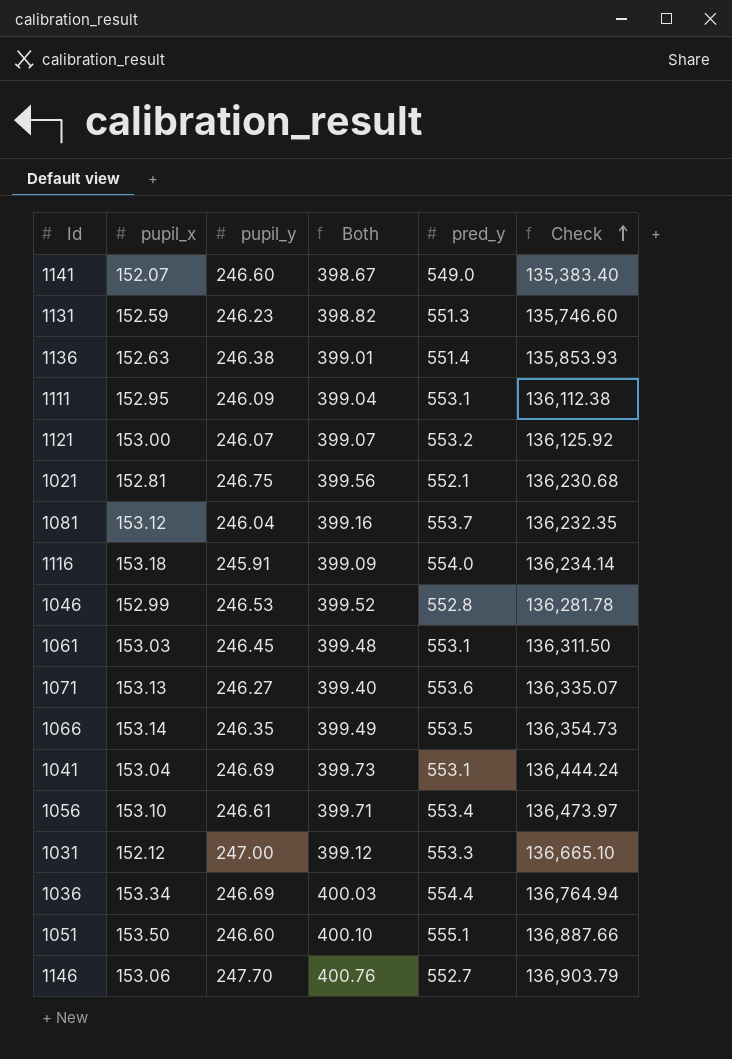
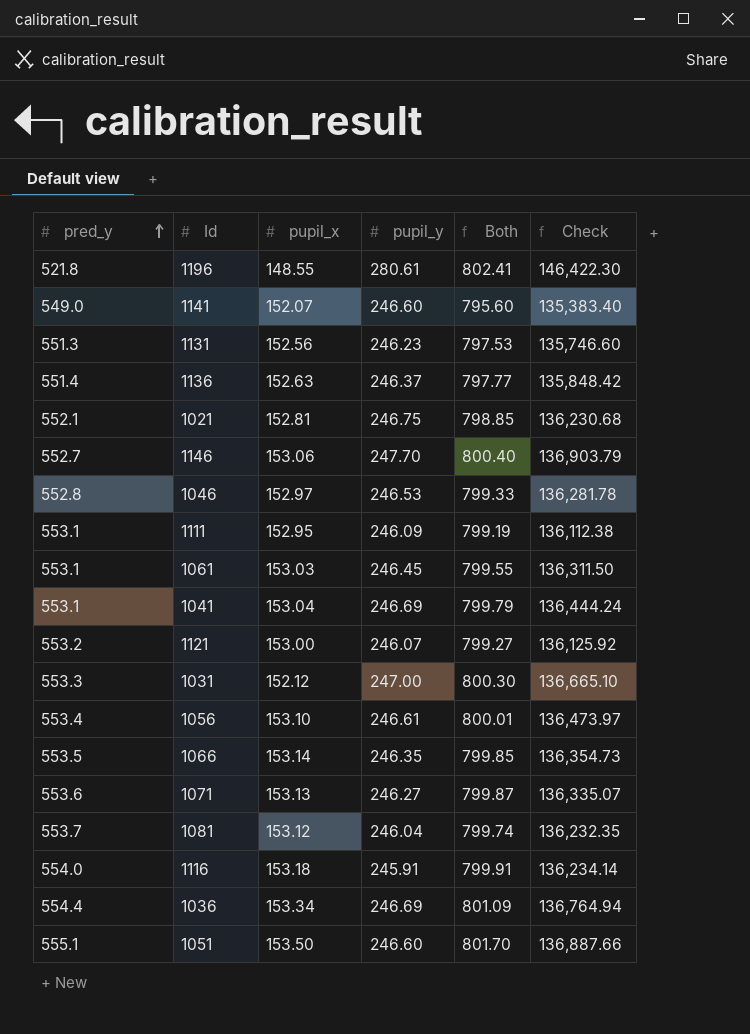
row order: Check ascending -> pred_y ascending
column pred_y | position: 5 -> 1
column Both | formula: [pupil_x] + [pupil_y] -> [pred_y] + [pupil_y]
row 1196: none -> 521.8 | 148.55 | 280.61 | 802.41 | 146,422.30
1131 | pupil_x: 152.59 -> 152.56
1136 | pupil_y: 246.38 -> 246.37
1136 | Check: 135,853.93 -> 135,848.42
1046 | pupil_x: 152.99 -> 152.97

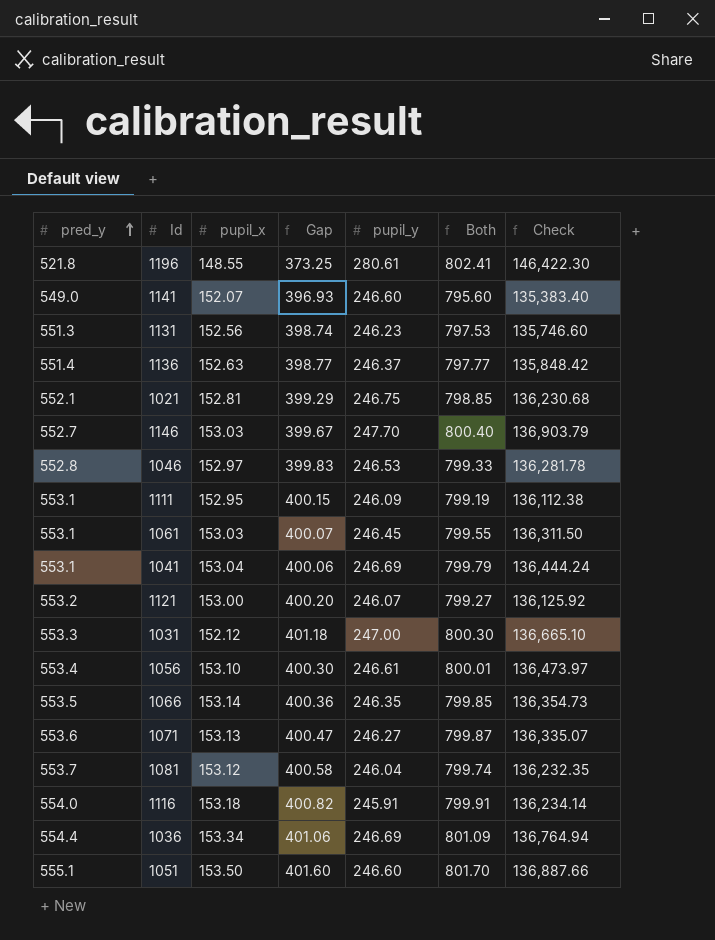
column Gap | formula: none -> [pred_y] - [pupil_x]
1146 | pupil_x: 153.06 -> 153.03

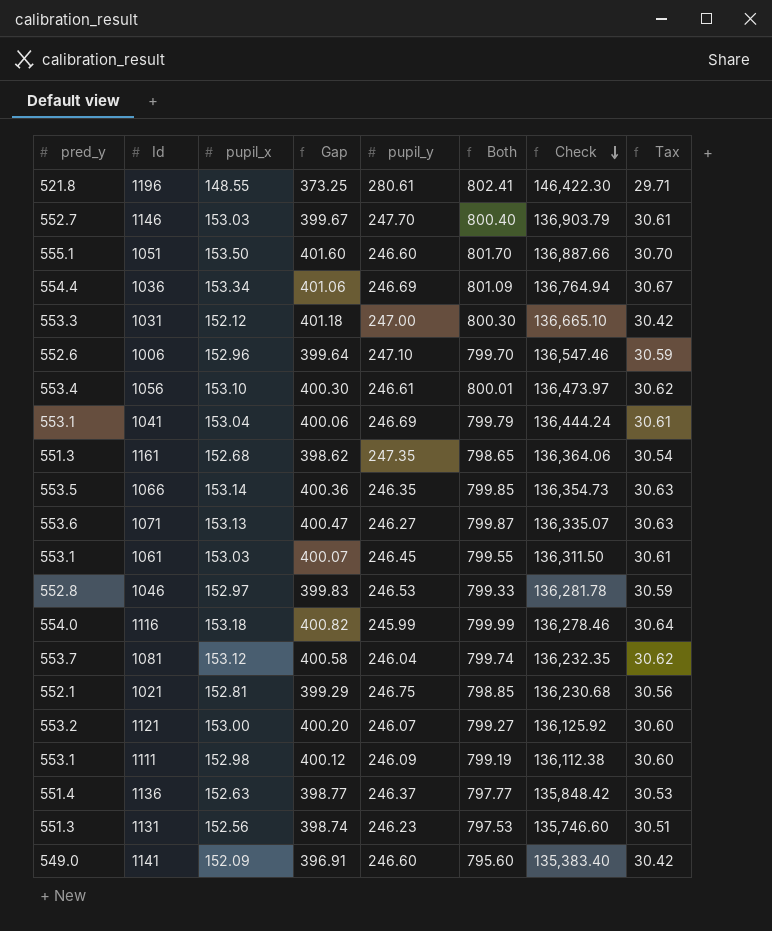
row order: pred_y ascending -> Check descending
column Tax | formula: none -> [pupil_x] * 0.2
row 1006: none -> 552.6 | 152.96 | 399.64 | 247.10 | 799.70 | 136,547.46 | 30.59
row 1161: none -> 551.3 | 152.68 | 398.62 | 247.35 | 798.65 | 136,364.06 | 30.54
1116 | pupil_y: 245.91 -> 245.99
1116 | Both: 799.91 -> 799.99
1116 | Check: 136,234.14 -> 136,278.46
1111 | pupil_x: 152.95 -> 152.98
1111 | Gap: 400.15 -> 400.12
1141 | pupil_x: 152.07 -> 152.09
1141 | Gap: 396.93 -> 396.91

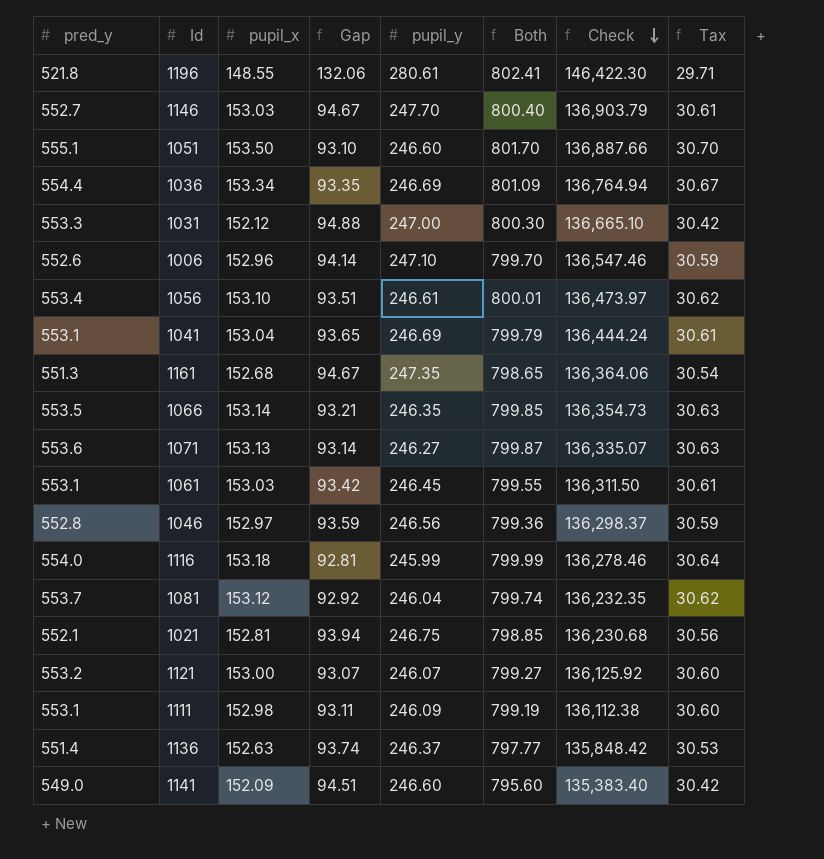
column Gap | formula: [pred_y] - [pupil_x] -> [pupil_y] - [pupil_x]
row 1131: 551.3 | 152.56 | 398.74 | 246.23 | 797.53 | 135,746.60 | 30.51 -> none
1046 | pupil_y: 246.53 -> 246.56
1046 | Both: 799.33 -> 799.36
1046 | Check: 136,281.78 -> 136,298.37

